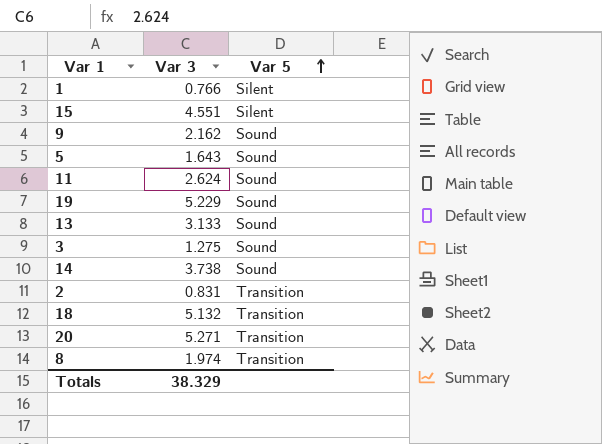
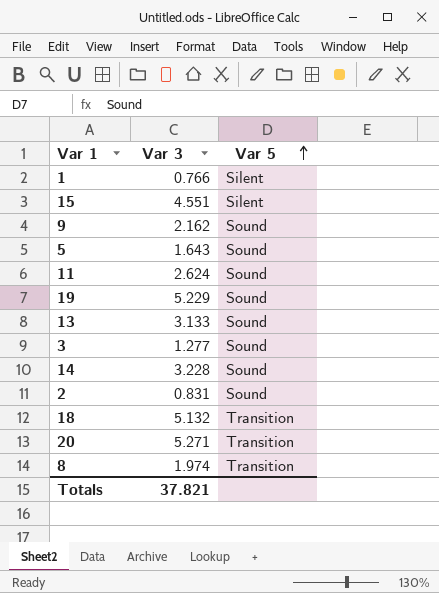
3 | Var 3: 1.275 -> 1.277
14 | Var 3: 3.738 -> 3.228
2 | Var 5: Transition -> Sound
Totals | Var 3: 38.329 -> 37.821

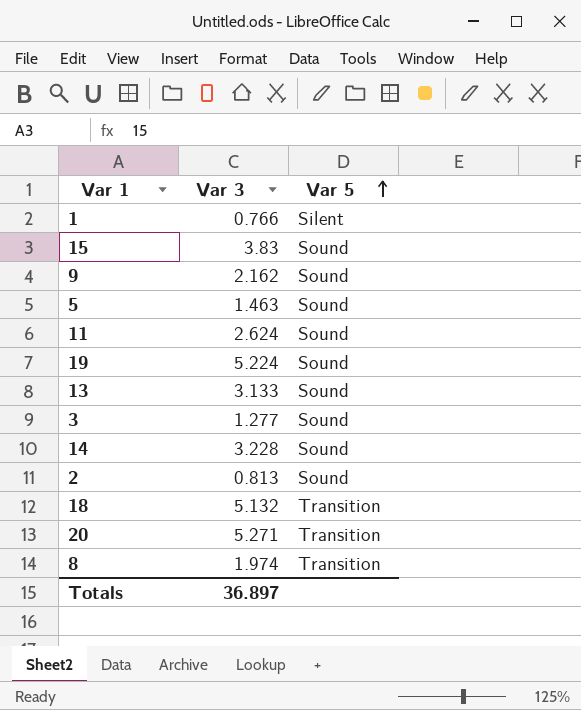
15 | Var 3: 4.551 -> 3.83
15 | Var 5: Silent -> Sound
5 | Var 3: 1.643 -> 1.463
19 | Var 3: 5.229 -> 5.224
2 | Var 3: 0.831 -> 0.813
Totals | Var 3: 37.821 -> 36.897

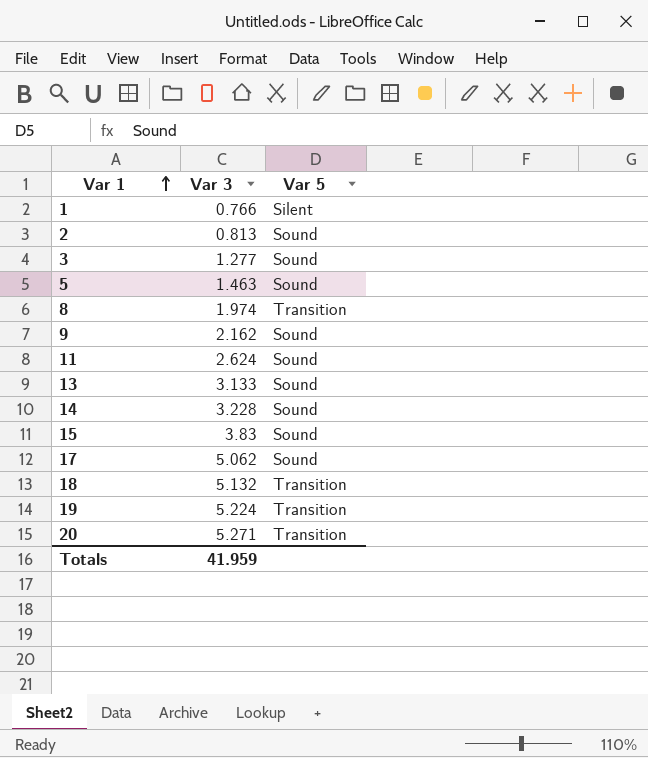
row order: Var 5 ascending -> Var 1 ascending
row 17: none -> 5.062 | Sound
19 | Var 5: Sound -> Transition
Totals | Var 3: 36.897 -> 41.959

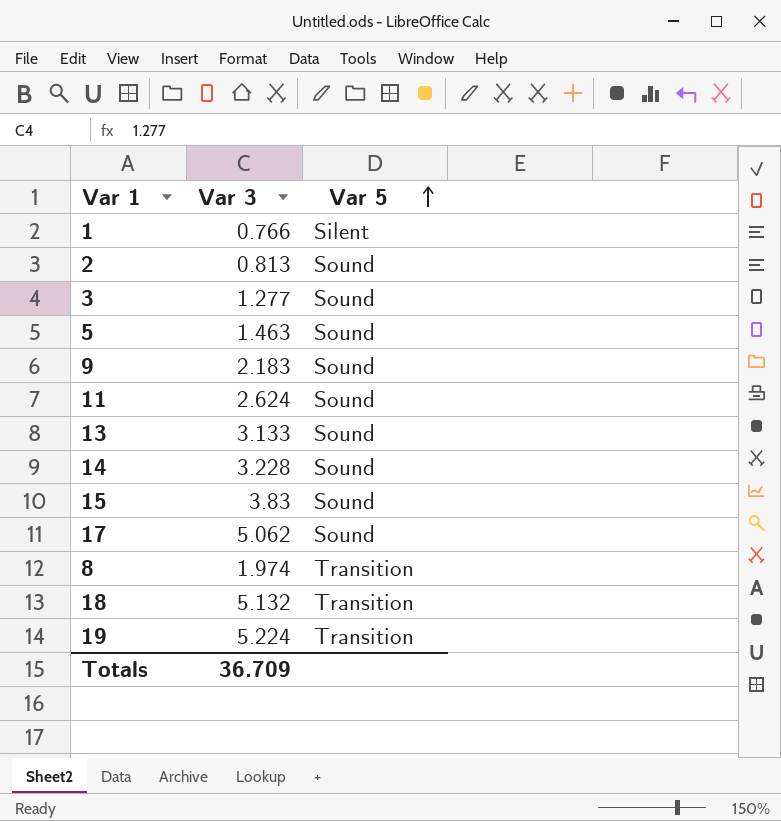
row order: Var 1 ascending -> Var 5 ascending
row 20: 5.271 | Transition -> none
9 | Var 3: 2.162 -> 2.183
Totals | Var 3: 41.959 -> 36.709

